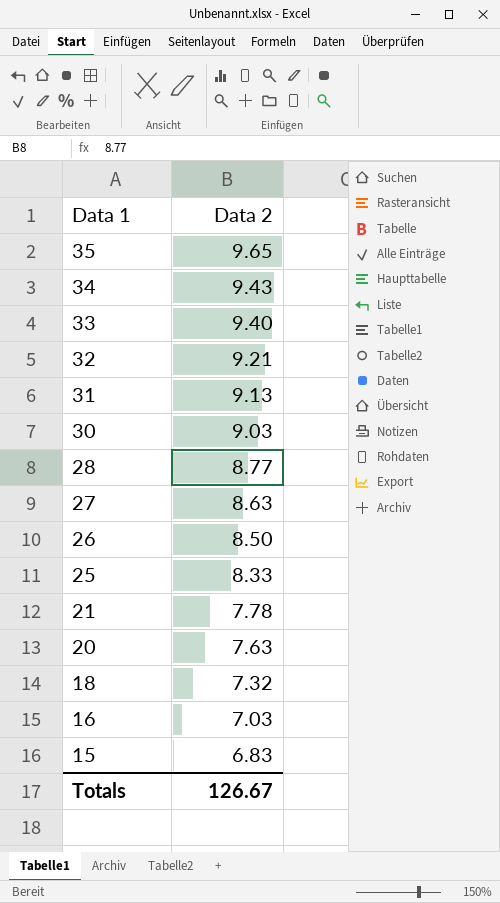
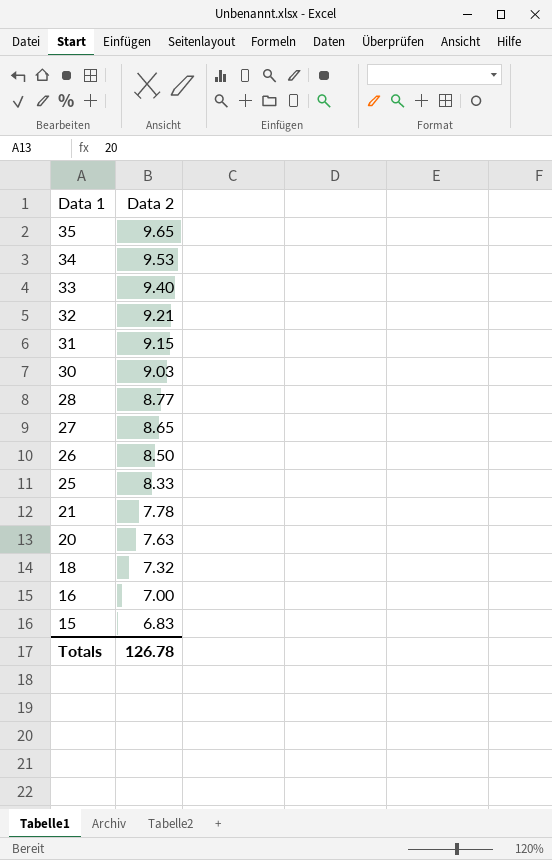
34 | Data 2: 9.43 -> 9.53
31 | Data 2: 9.13 -> 9.15
27 | Data 2: 8.63 -> 8.65
16 | Data 2: 7.03 -> 7.00
Totals | Data 2: 126.67 -> 126.78

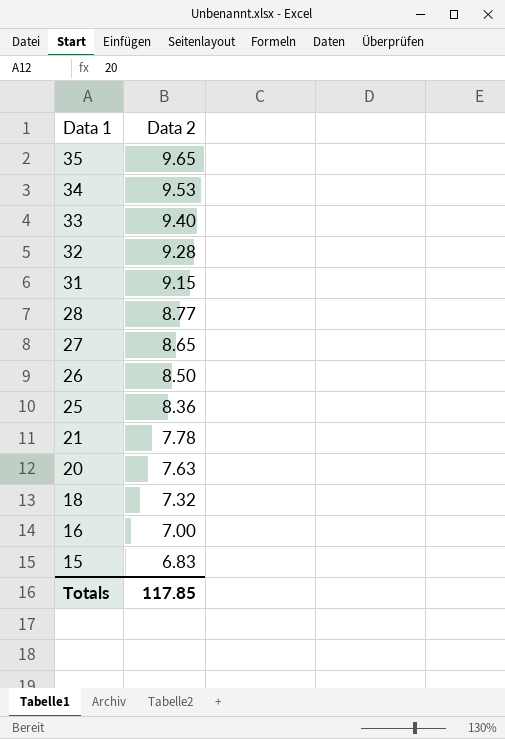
row 30: 9.03 -> none
32 | Data 2: 9.21 -> 9.28
25 | Data 2: 8.33 -> 8.36
Totals | Data 2: 126.78 -> 117.85

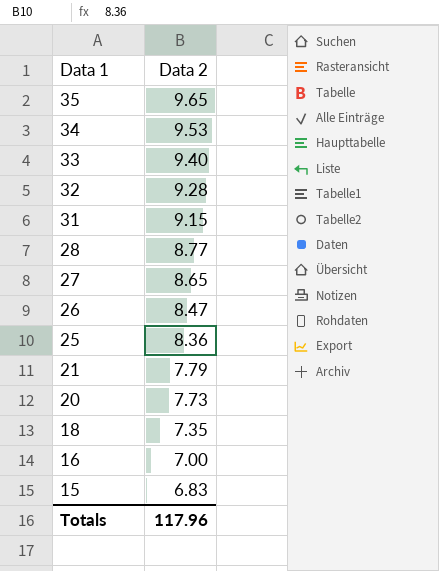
26 | Data 2: 8.50 -> 8.47
21 | Data 2: 7.78 -> 7.79
20 | Data 2: 7.63 -> 7.73
18 | Data 2: 7.32 -> 7.35
Totals | Data 2: 117.85 -> 117.96

